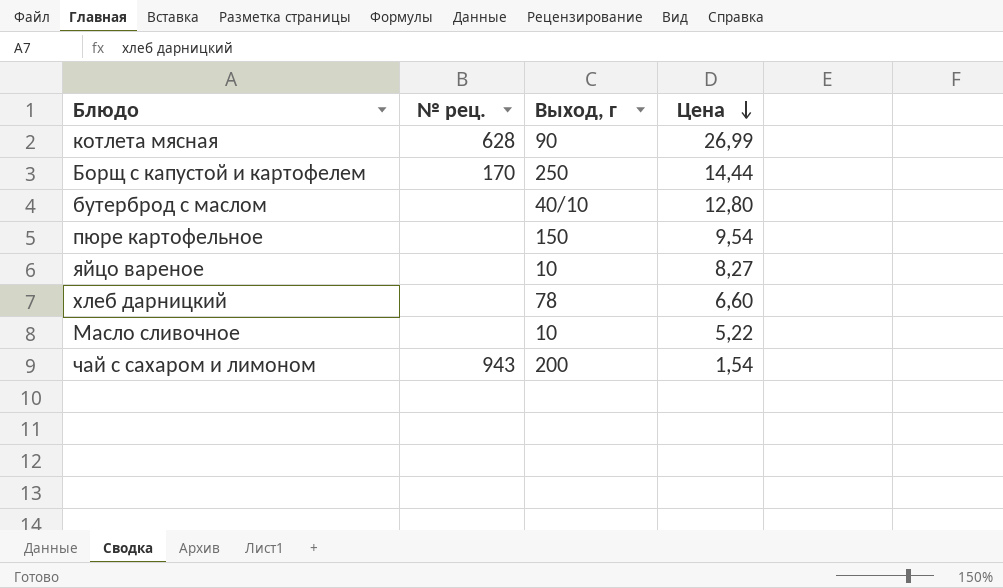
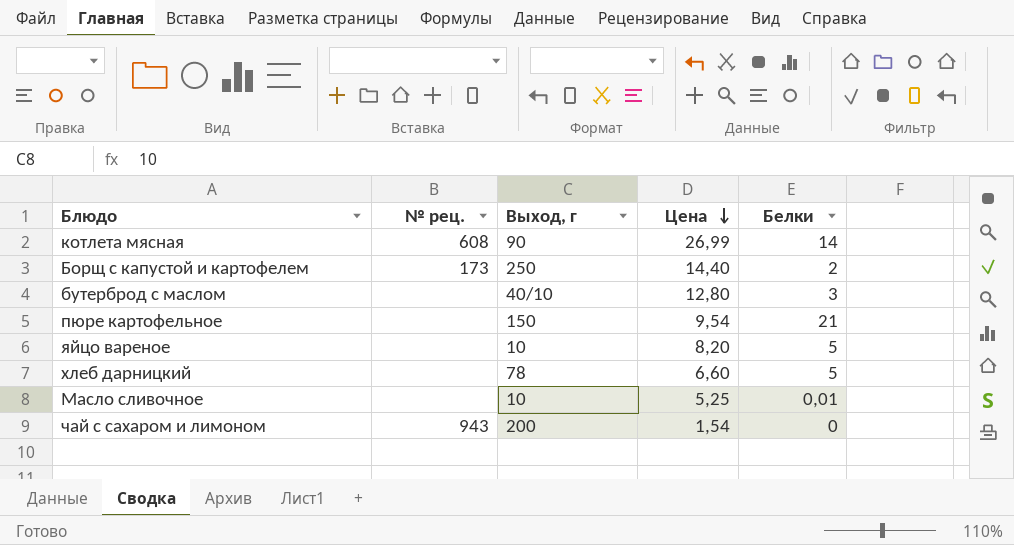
column Белки | position: none -> 5
котлета мясная | № рец.: 628 -> 608
Борщ с капустой и картофелем | № рец.: 170 -> 173
Борщ с капустой и картофелем | Цена: 14,44 -> 14,40
яйцо вареное | Цена: 8,27 -> 8,20
Масло сливочное | Цена: 5,22 -> 5,25

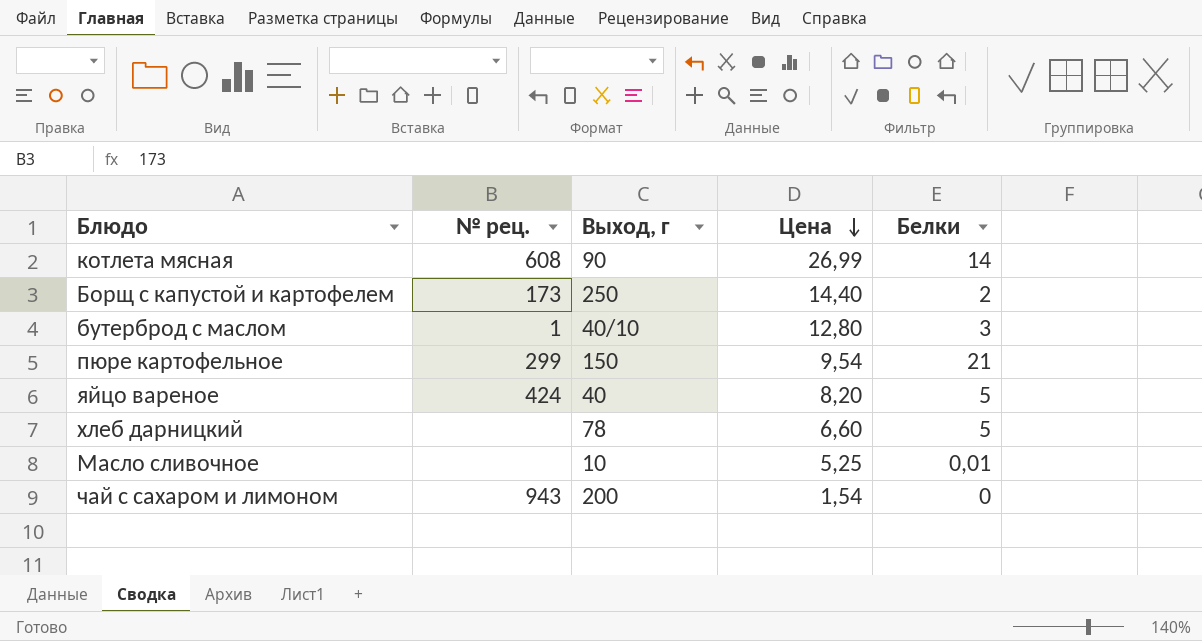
бутерброд с маслом | № рец.: none -> 1
пюре картофельное | № рец.: none -> 299
яйцо вареное | № рец.: none -> 424
яйцо вареное | Выход, г: 10 -> 40

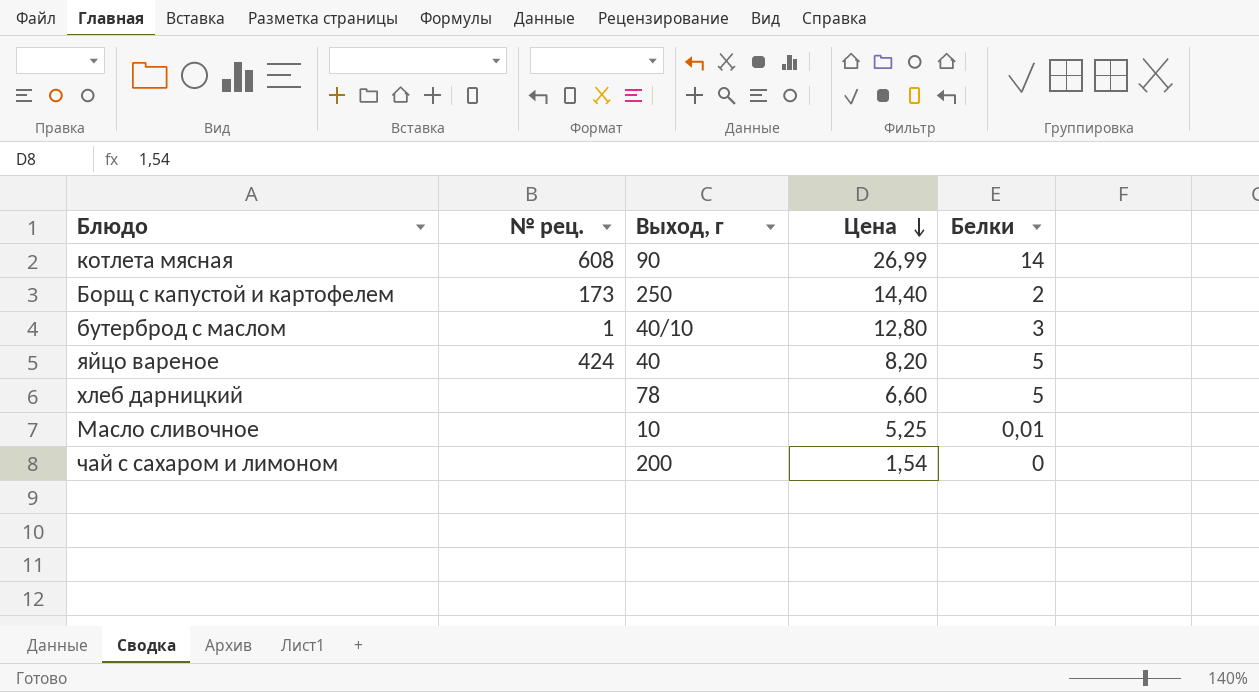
row пюре картофельное: 299 | 150 | 9,54 | 21 -> none
чай с сахаром и лимоном | № рец.: 943 -> none

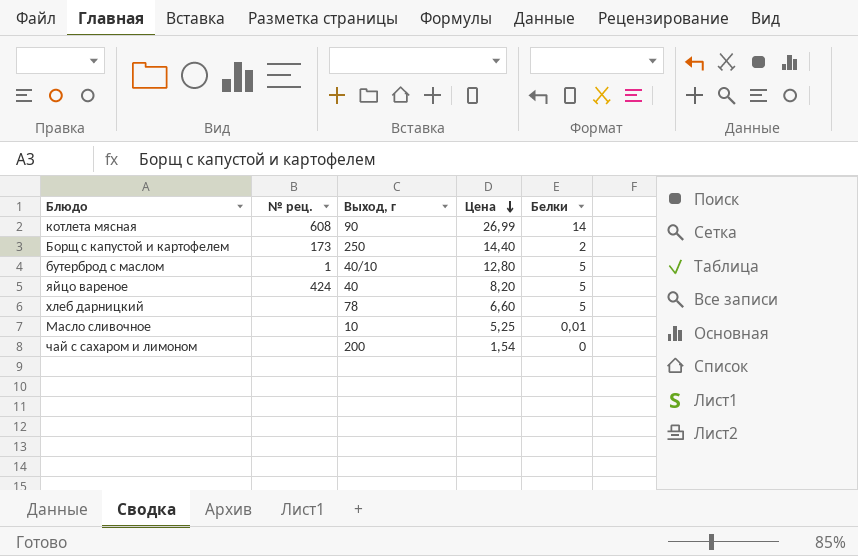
бутерброд с маслом | Белки: 3 -> 5

